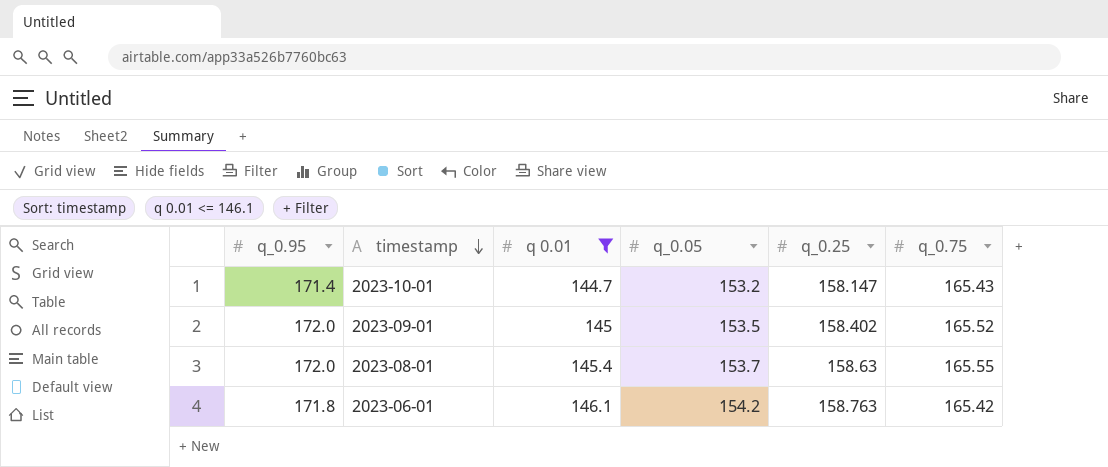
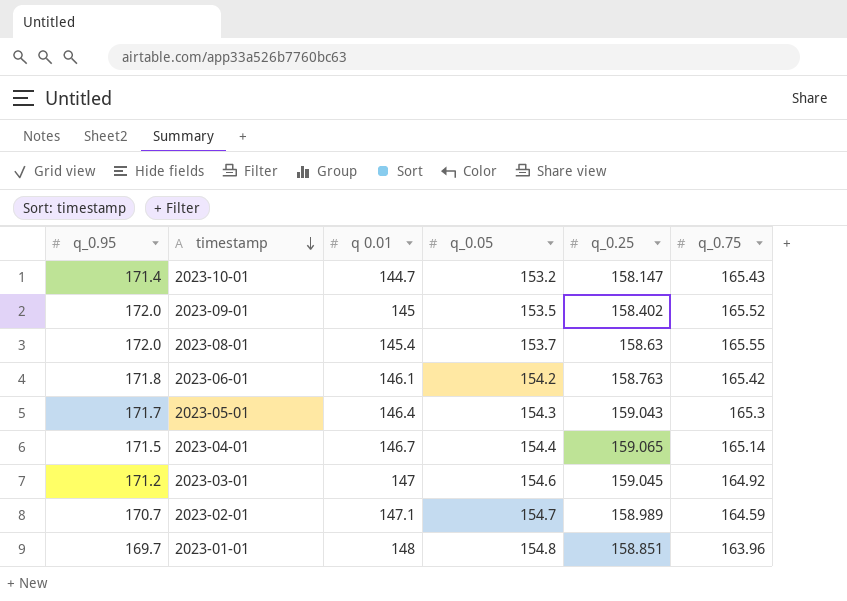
filter: q 0.01 <= 146.1 -> none

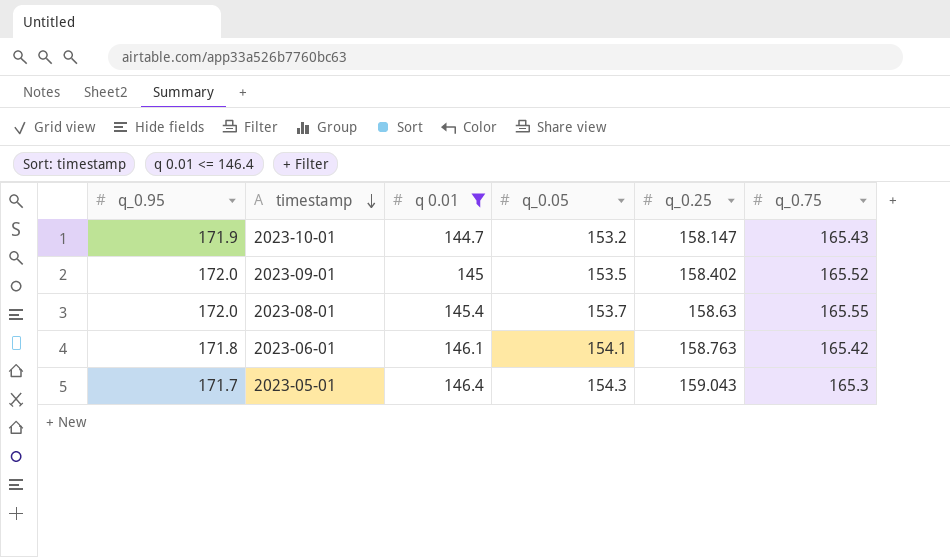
filter: none -> q 0.01 <= 146.4
2023-10-01 | q_0.95: 171.4 -> 171.9
2023-06-01 | q_0.05: 154.2 -> 154.1

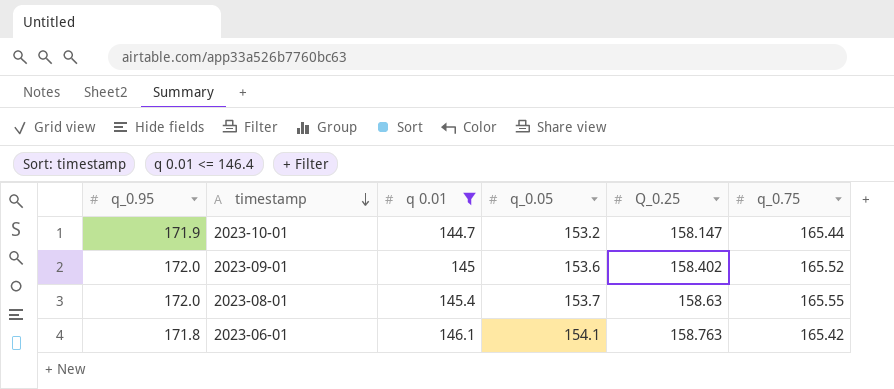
column name: q_0.25 -> Q_0.25
row 2023-05-01: 171.7 | 146.4 | 154.3 | 159.043 | 165.3 -> none
2023-10-01 | q_0.75: 165.43 -> 165.44
2023-09-01 | q_0.05: 153.5 -> 153.6

